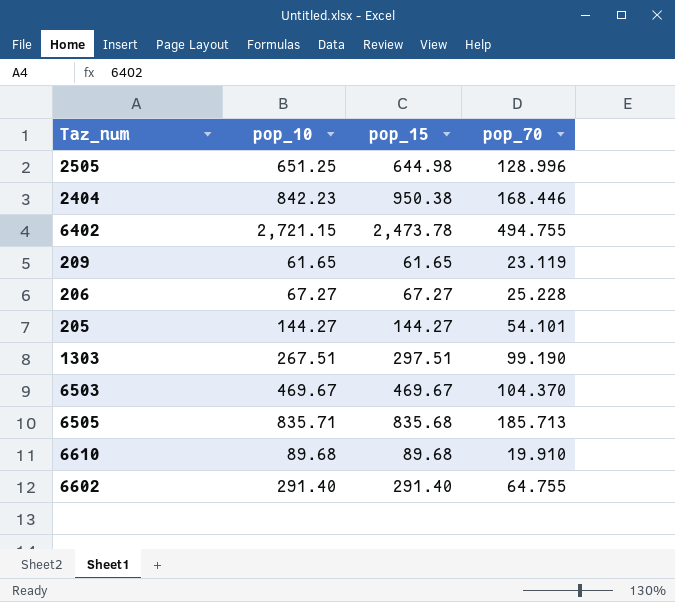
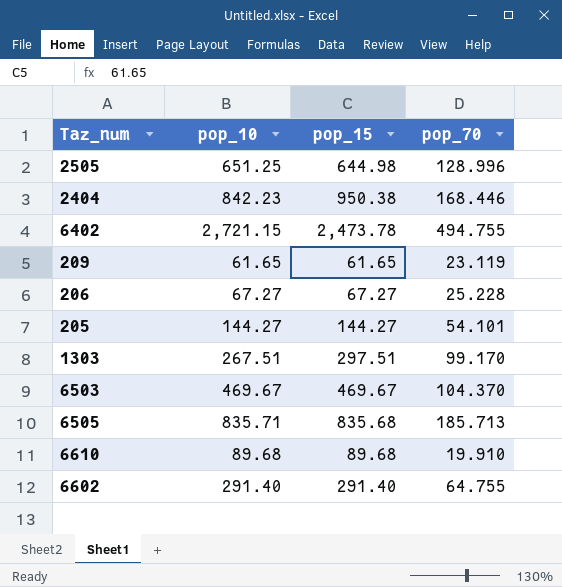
1303 | pop_70: 99.190 -> 99.170

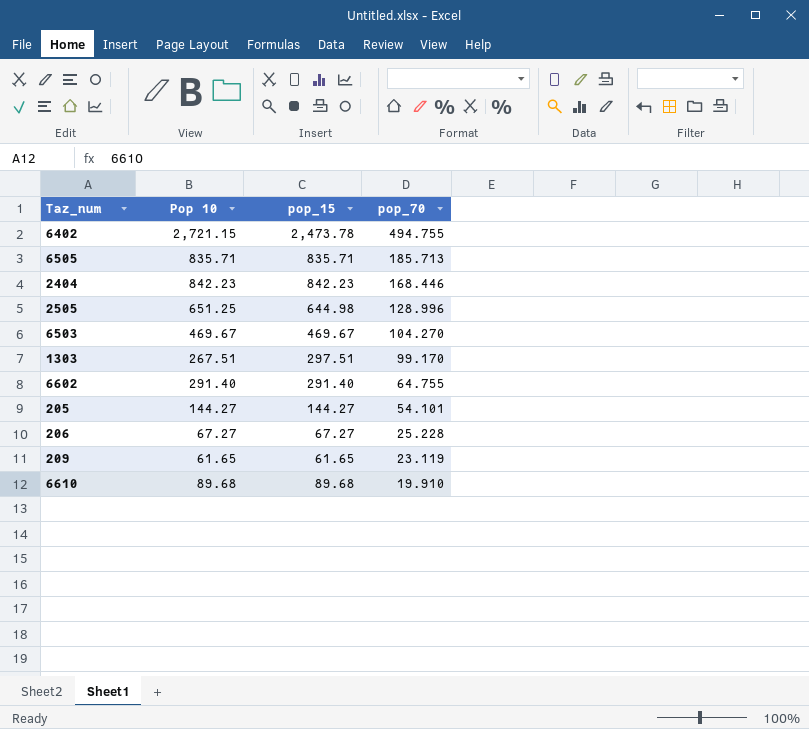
row order: none -> pop_70 descending
column name: pop_10 -> Pop 10
6505 | pop_15: 835.68 -> 835.71
2404 | pop_15: 950.38 -> 842.23
6503 | pop_70: 104.370 -> 104.270

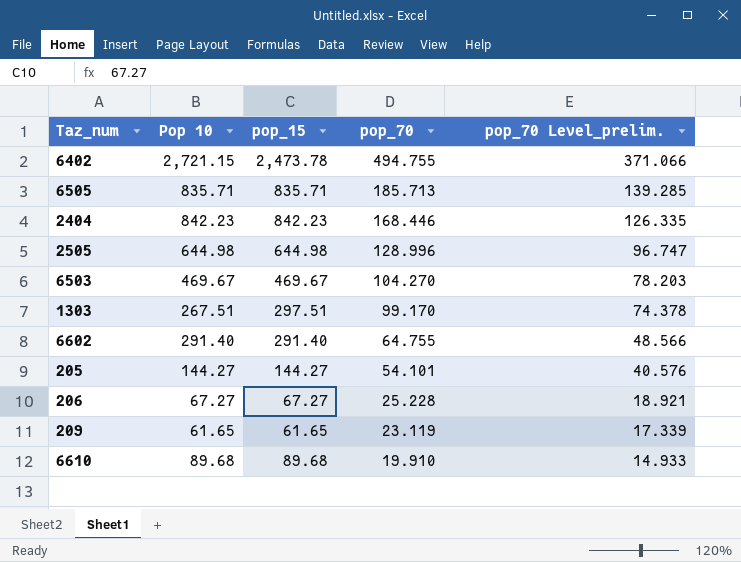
column pop_70 Level_prelim. | formula: none -> [pop_70] * 0.75
2505 | Pop 10: 651.25 -> 644.98

